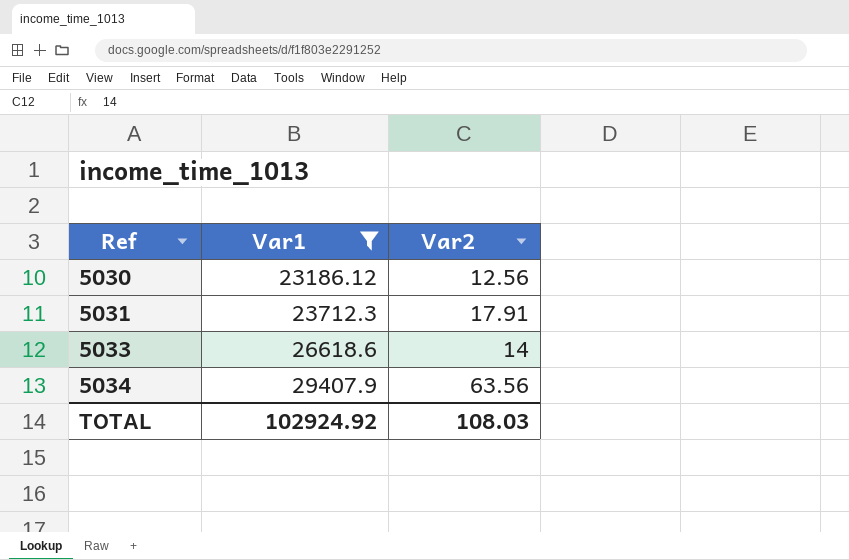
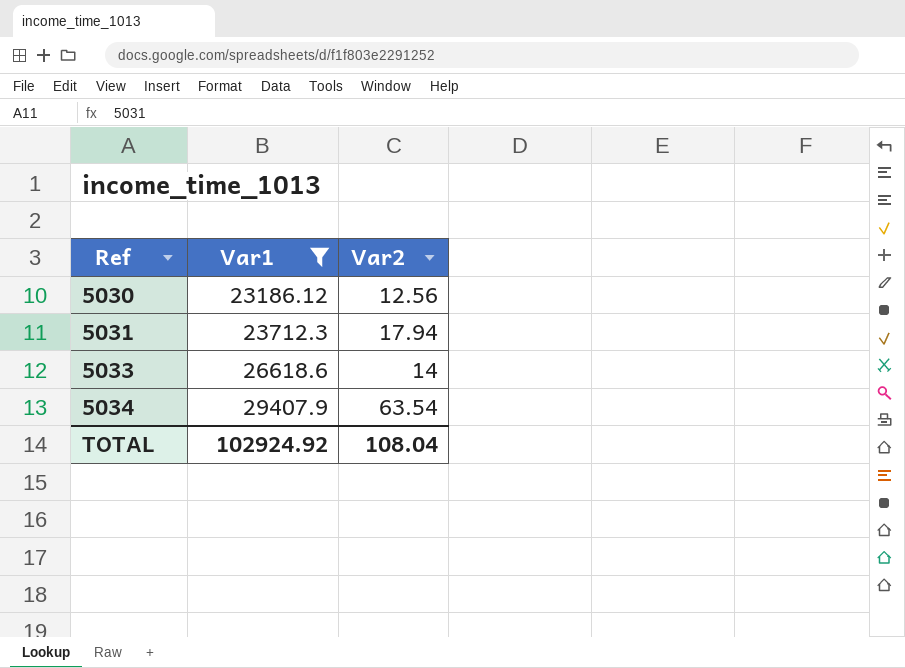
5031 | Var2: 17.91 -> 17.94
5034 | Var2: 63.56 -> 63.54
TOTAL | Var2: 108.03 -> 108.04

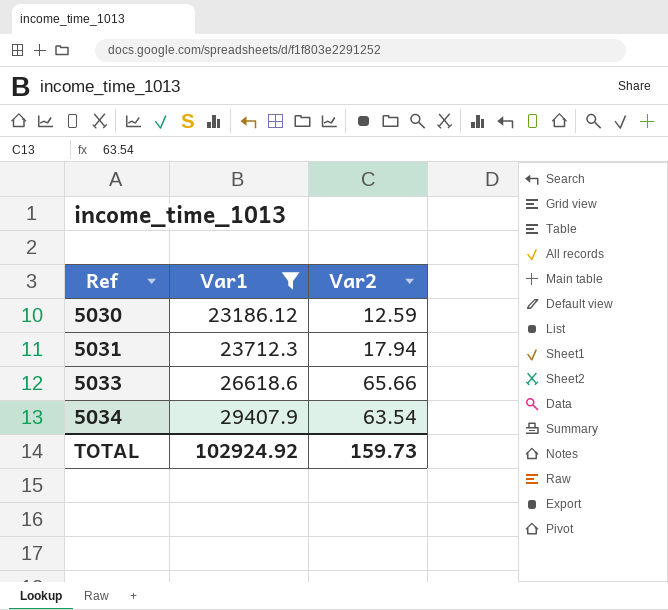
5030 | Var2: 12.56 -> 12.59
5033 | Var2: 14 -> 65.66
TOTAL | Var2: 108.04 -> 159.73

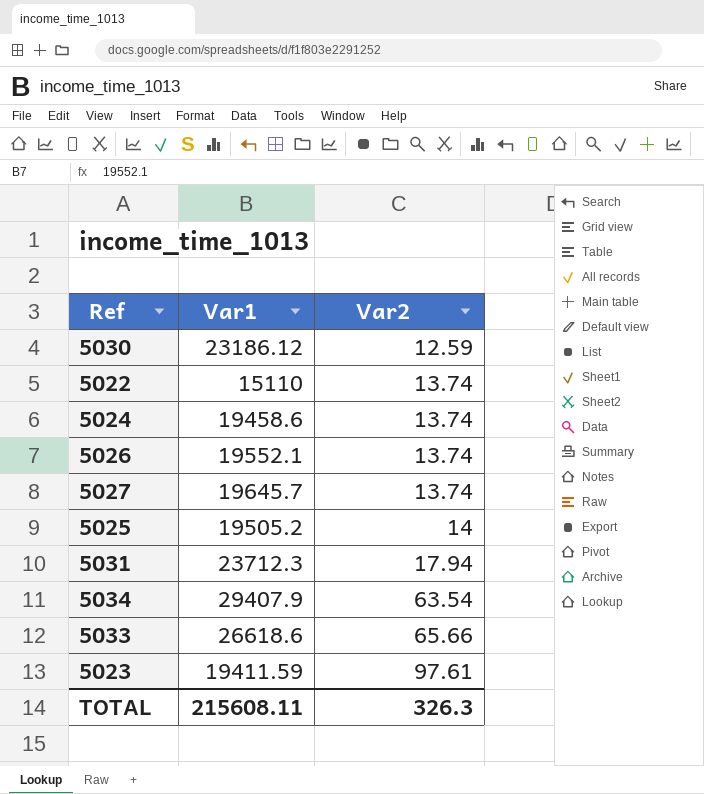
filter: Var1 >= 23186.12 -> none
row order: Ref ascending -> Var2 ascending
TOTAL | Var1: 102924.92 -> 215608.11
TOTAL | Var2: 159.73 -> 326.3

